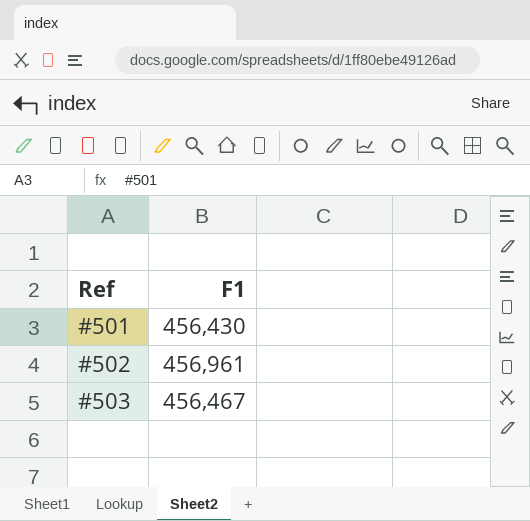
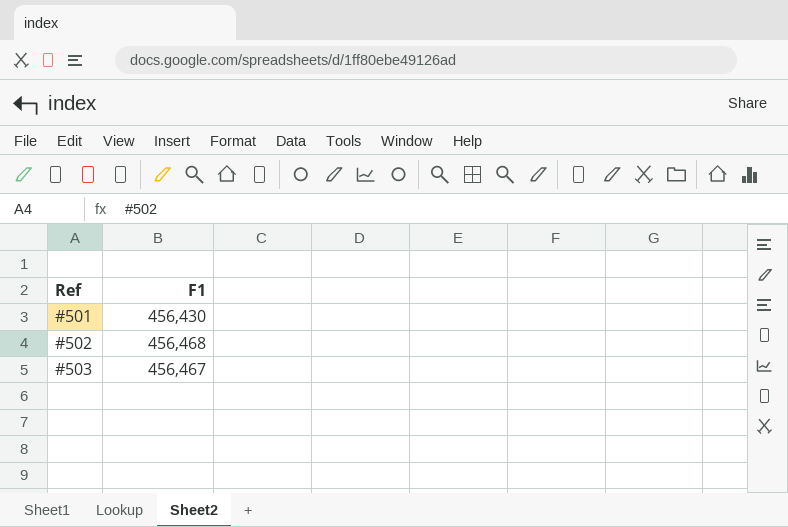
#502 | F1: 456,961 -> 456,468

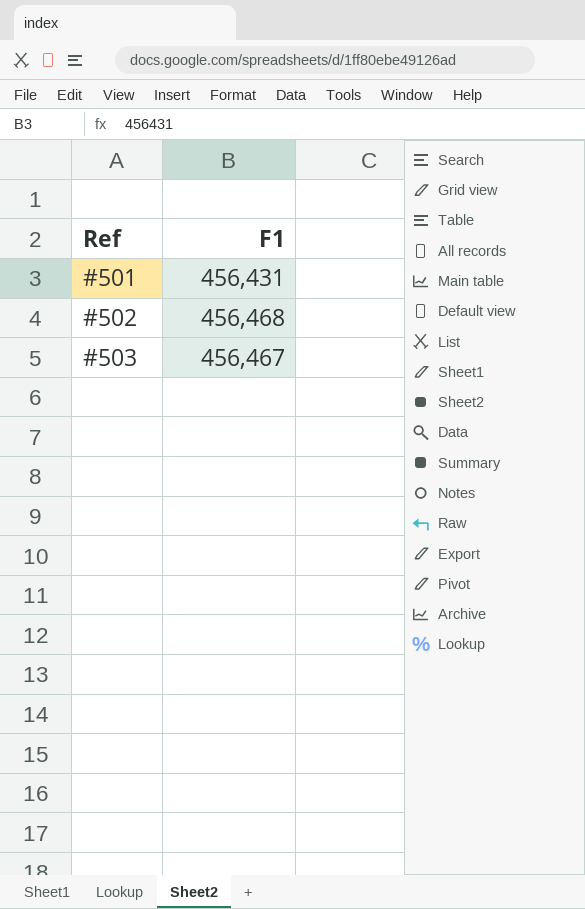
#501 | F1: 456,430 -> 456,431

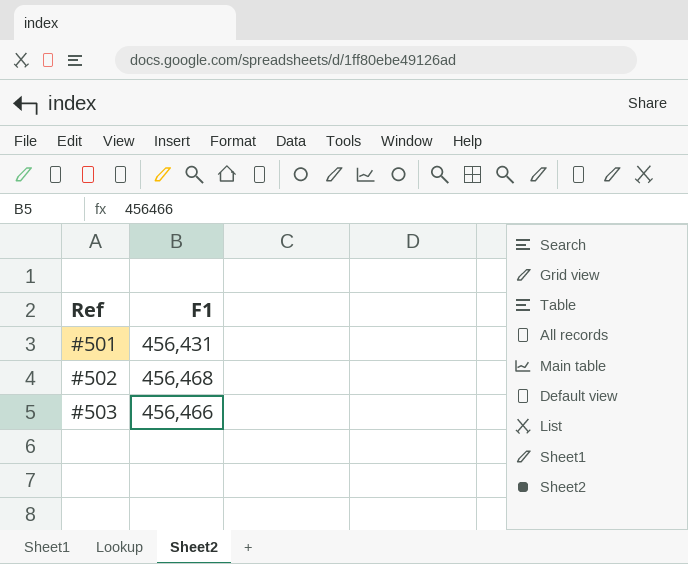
#503 | F1: 456,467 -> 456,466

